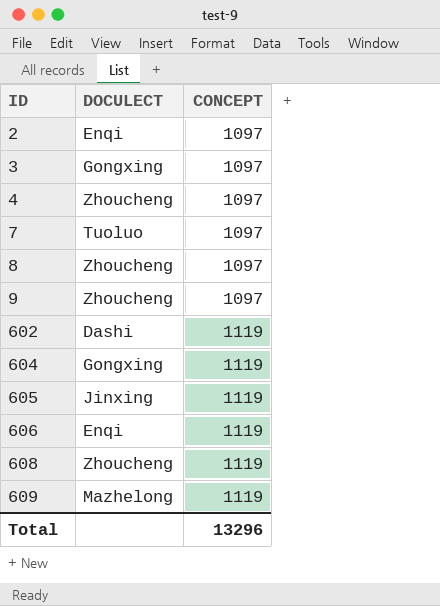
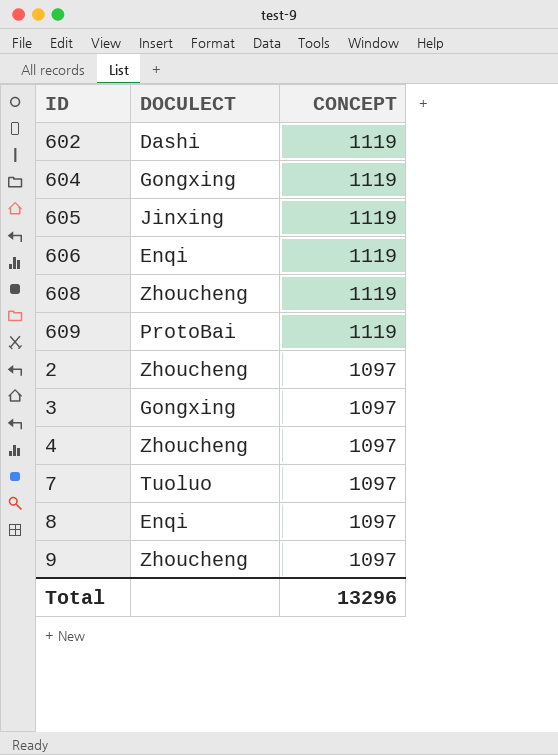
row order: ID ascending -> CONCEPT descending
609 | DOCULECT: Mazhelong -> ProtoBai
2 | DOCULECT: Enqi -> Zhoucheng
8 | DOCULECT: Zhoucheng -> Enqi

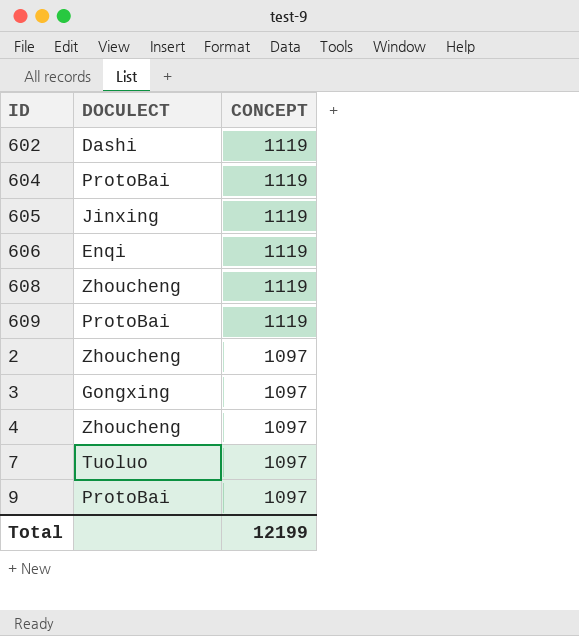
row 8: Enqi | 1097 -> none
604 | DOCULECT: Gongxing -> ProtoBai
9 | DOCULECT: Zhoucheng -> ProtoBai
Total | CONCEPT: 13296 -> 12199

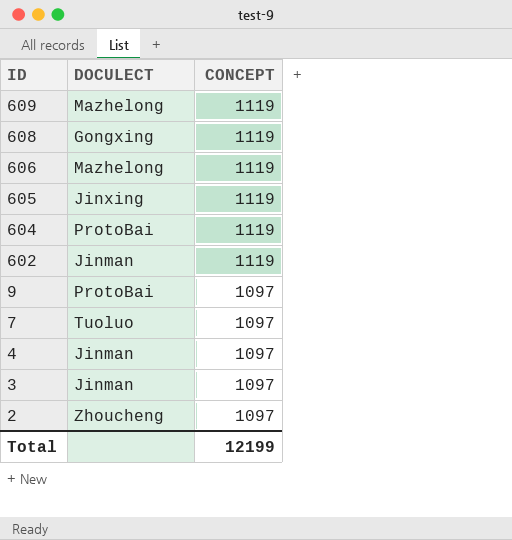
row order: CONCEPT descending -> ID descending
609 | DOCULECT: ProtoBai -> Mazhelong
608 | DOCULECT: Zhoucheng -> Gongxing
606 | DOCULECT: Enqi -> Mazhelong
602 | DOCULECT: Dashi -> Jinman
4 | DOCULECT: Zhoucheng -> Jinman
3 | DOCULECT: Gongxing -> Jinman

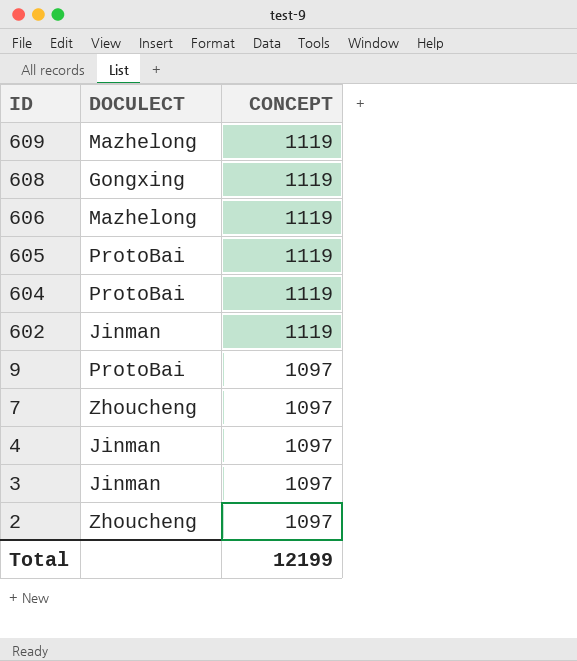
605 | DOCULECT: Jinxing -> ProtoBai
7 | DOCULECT: Tuoluo -> Zhoucheng

